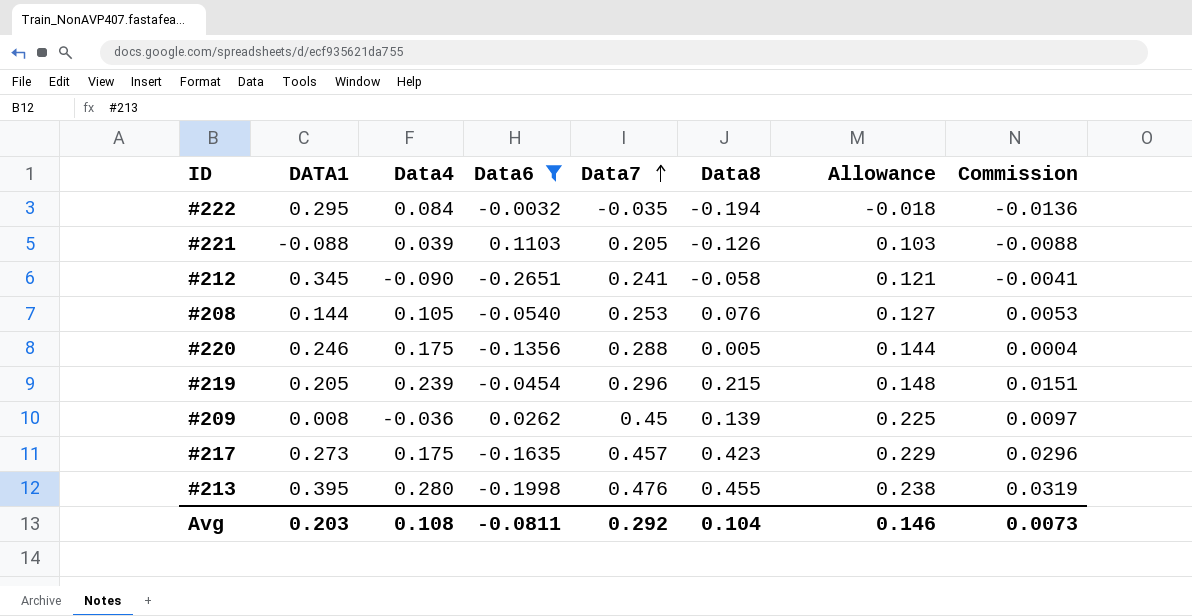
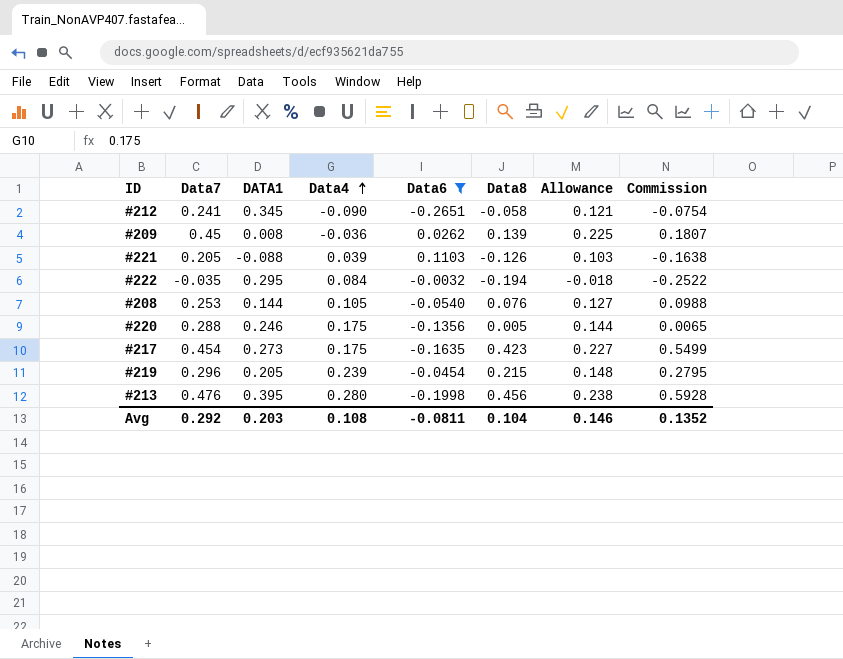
row order: Data7 ascending -> Data4 ascending
column Data7 | position: 5 -> 2
column Commission | formula: [Data8] * 0.07 -> [Data8] * 1.3
#217 | Data7: 0.457 -> 0.454
#217 | Allowance: 0.229 -> 0.227
#213 | Data8: 0.455 -> 0.456
Avg | Commission: 0.0073 -> 0.1352

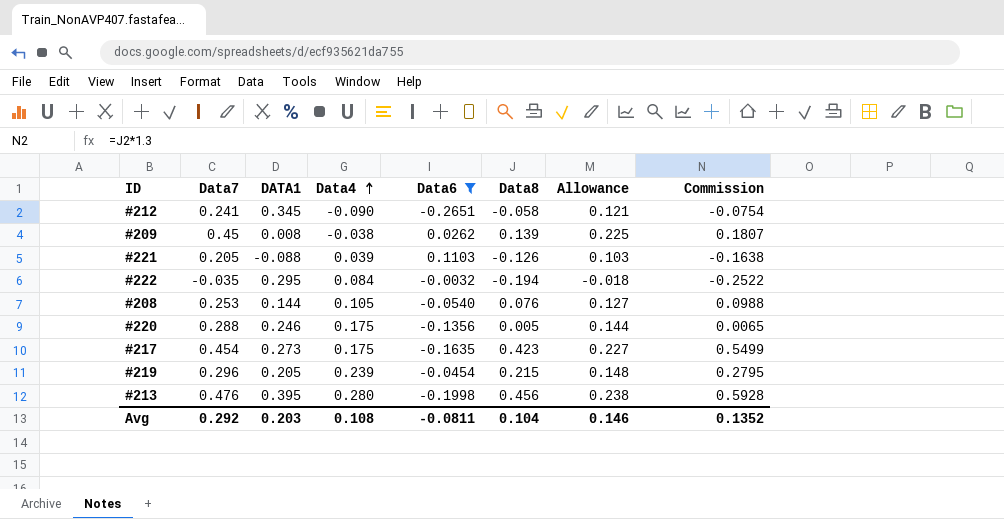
#209 | Data4: -0.036 -> -0.038

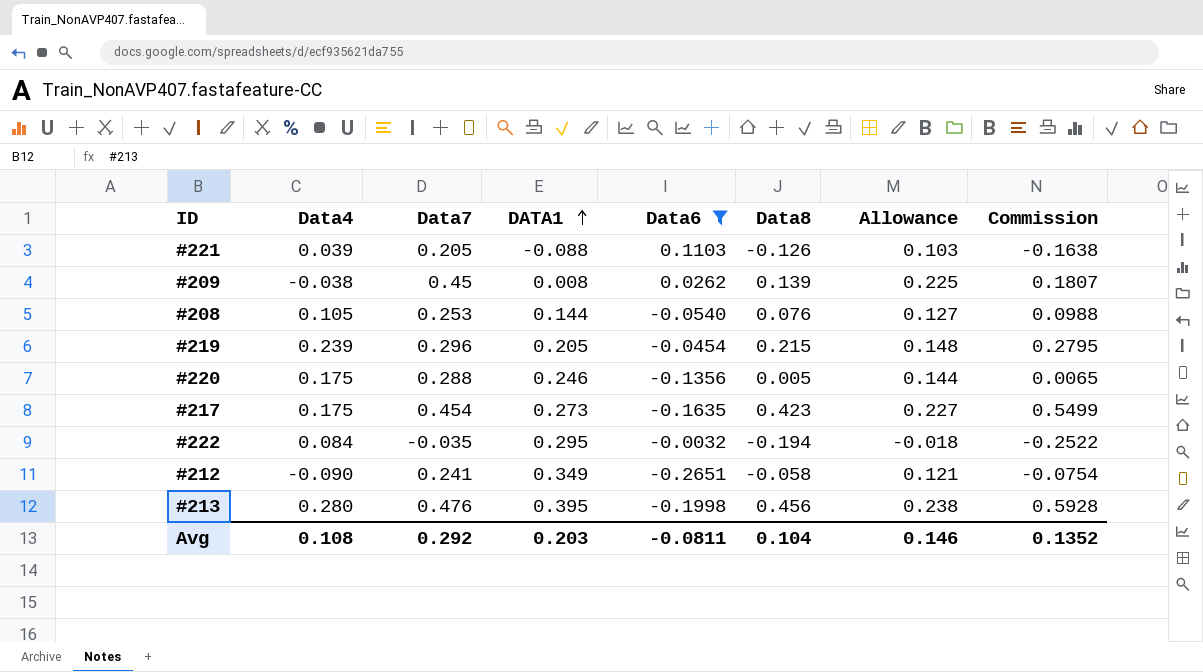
row order: Data4 ascending -> DATA1 ascending
column Data4 | position: 4 -> 2
#212 | DATA1: 0.345 -> 0.349

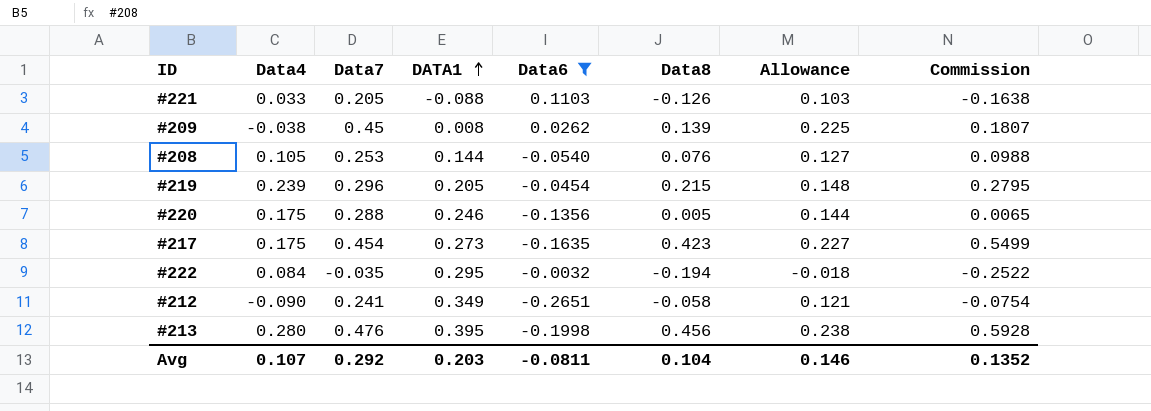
#221 | Data4: 0.039 -> 0.033
Avg | Data4: 0.108 -> 0.107

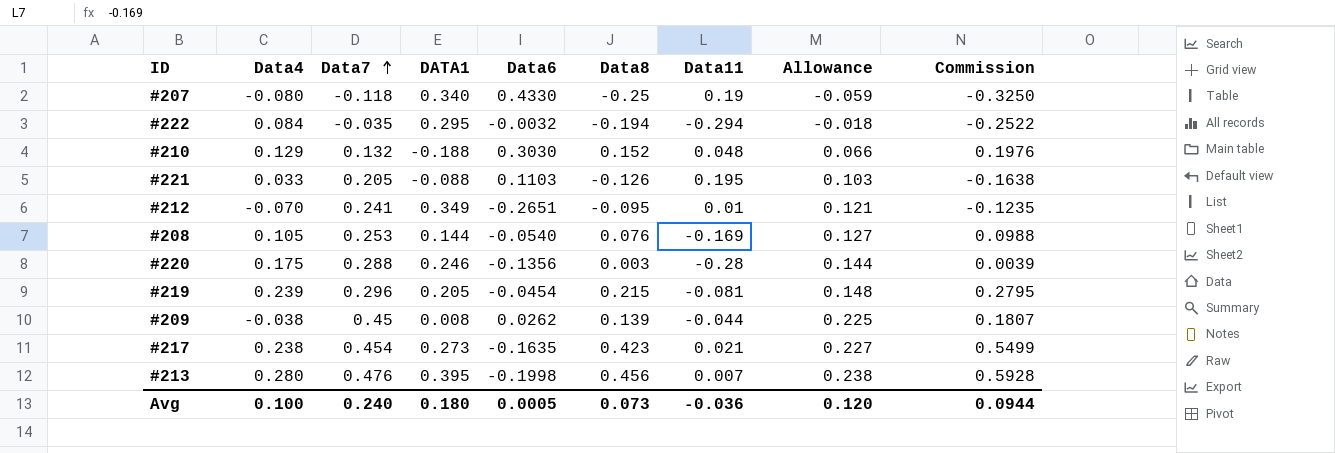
filter: Data6 <= 0.1103 -> none
row order: DATA1 ascending -> Data7 ascending
column Data11 | position: none -> 7
#212 | Data4: -0.090 -> -0.070
#212 | Data8: -0.058 -> -0.095
#212 | Commission: -0.0754 -> -0.1235
#220 | Data8: 0.005 -> 0.003
#220 | Commission: 0.0065 -> 0.0039
#217 | Data4: 0.175 -> 0.238
Avg | Data4: 0.107 -> 0.100
Avg | Data7: 0.292 -> 0.240
Avg | DATA1: 0.203 -> 0.180
Avg | Data6: -0.0811 -> 0.0005
Avg | Data8: 0.104 -> 0.073
Avg | Allowance: 0.146 -> 0.120
Avg | Commission: 0.1352 -> 0.0944

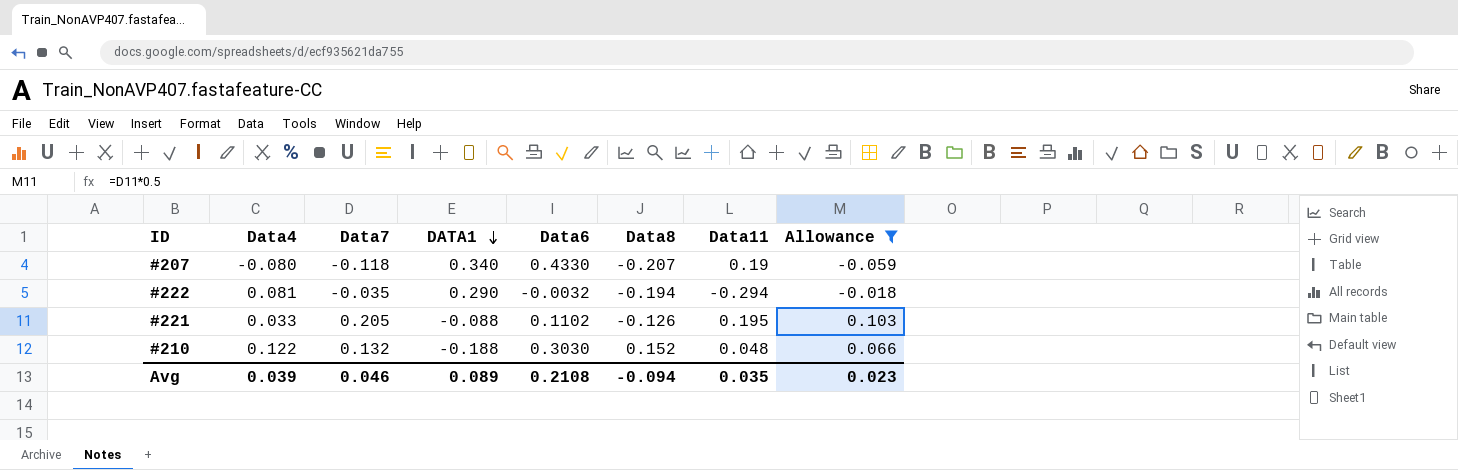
filter: none -> Allowance <= 0.103
row order: Data7 ascending -> DATA1 descending
column Commission | formula: [Data8] * 1.3 -> none
#207 | Data8: -0.25 -> -0.207
#222 | Data4: 0.084 -> 0.081
#222 | DATA1: 0.295 -> 0.290
#221 | Data6: 0.1103 -> 0.1102
#210 | Data4: 0.129 -> 0.122
Avg | Data4: 0.100 -> 0.039
Avg | Data7: 0.240 -> 0.046
Avg | DATA1: 0.180 -> 0.089
Avg | Data6: 0.0005 -> 0.2108
Avg | Data8: 0.073 -> -0.094
Avg | Data11: -0.036 -> 0.035
Avg | Allowance: 0.120 -> 0.023

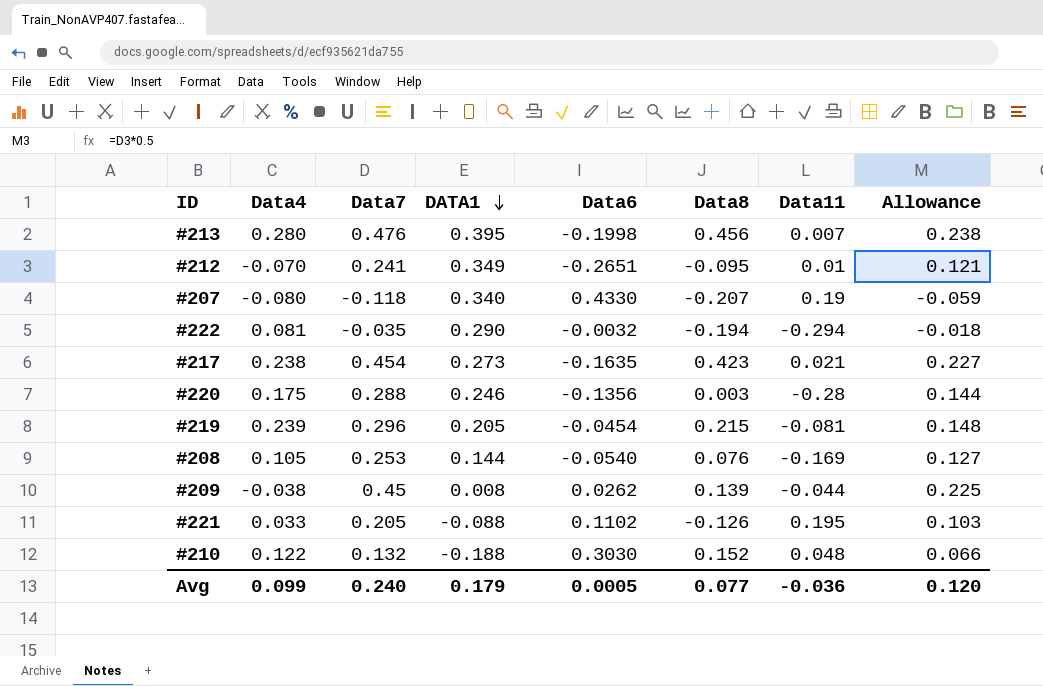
filter: Allowance <= 0.103 -> none
Avg | Data4: 0.039 -> 0.099
Avg | Data7: 0.046 -> 0.240
Avg | DATA1: 0.089 -> 0.179
Avg | Data6: 0.2108 -> 0.0005
Avg | Data8: -0.094 -> 0.077
Avg | Data11: 0.035 -> -0.036
Avg | Allowance: 0.023 -> 0.120

